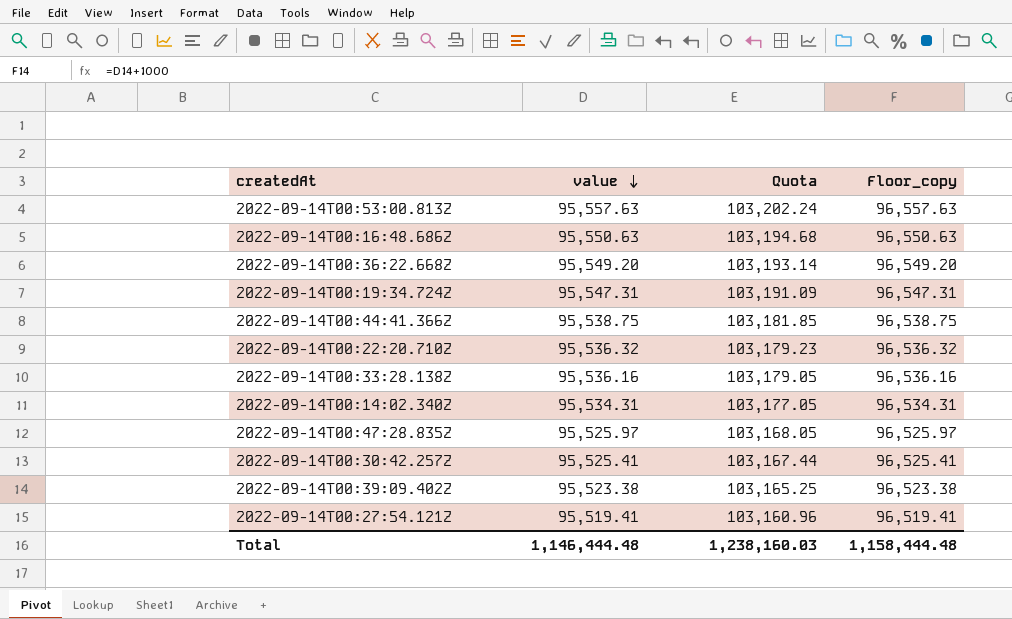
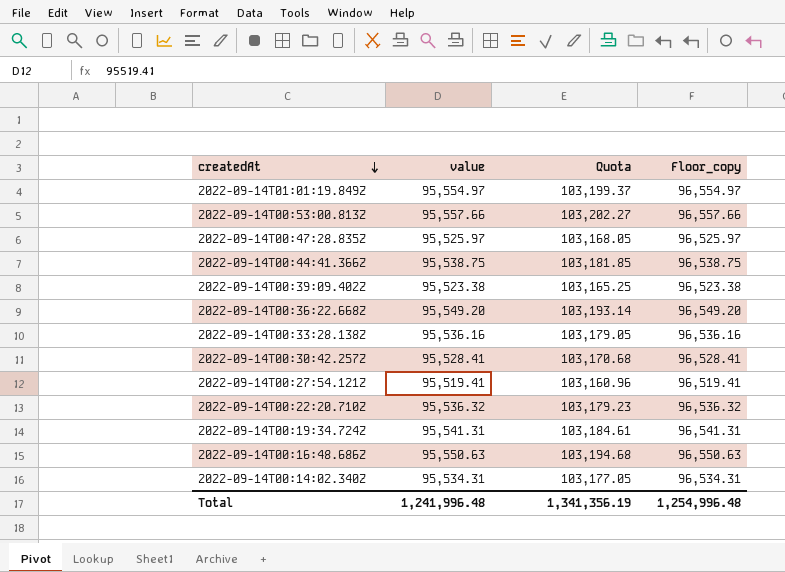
row order: value descending -> createdAt descending
row 2022-09-14T01:01:19.849Z: none -> 95,554.97 | 103,199.37 | 96,554.97
2022-09-14T00:53:00.813Z | value: 95,557.63 -> 95,557.66
2022-09-14T00:53:00.813Z | Quota: 103,202.24 -> 103,202.27
2022-09-14T00:53:00.813Z | Floor_copy: 96,557.63 -> 96,557.66
2022-09-14T00:30:42.257Z | value: 95,525.41 -> 95,528.41
2022-09-14T00:30:42.257Z | Quota: 103,167.44 -> 103,170.68
2022-09-14T00:30:42.257Z | Floor_copy: 96,525.41 -> 96,528.41
2022-09-14T00:19:34.724Z | value: 95,547.31 -> 95,541.31
2022-09-14T00:19:34.724Z | Quota: 103,191.09 -> 103,184.61
2022-09-14T00:19:34.724Z | Floor_copy: 96,547.31 -> 96,541.31
Total | value: 1,146,444.48 -> 1,241,996.48
Total | Quota: 1,238,160.03 -> 1,341,356.19
Total | Floor_copy: 1,158,444.48 -> 1,254,996.48

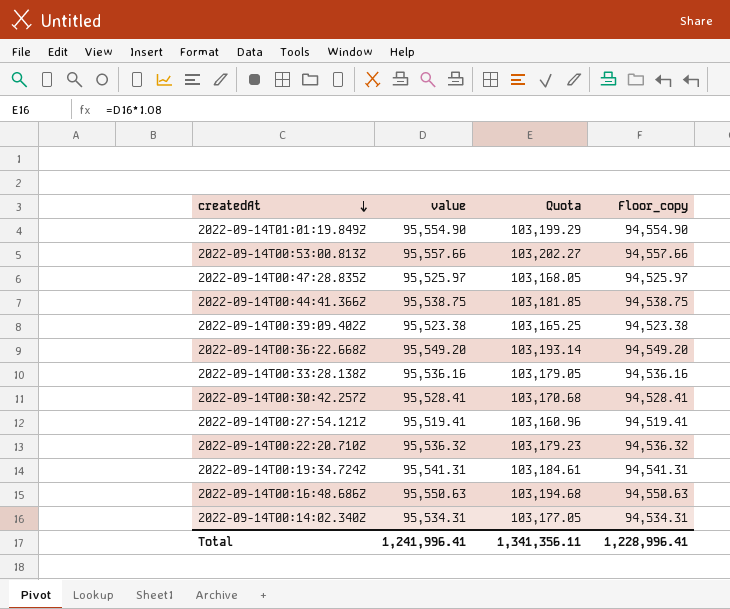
column Floor_copy | formula: [value] + 1000 -> [value] - 1000
2022-09-14T01:01:19.849Z | value: 95,554.97 -> 95,554.90
2022-09-14T01:01:19.849Z | Quota: 103,199.37 -> 103,199.29
Total | value: 1,241,996.48 -> 1,241,996.41
Total | Quota: 1,341,356.19 -> 1,341,356.11
Total | Floor_copy: 1,254,996.48 -> 1,228,996.41

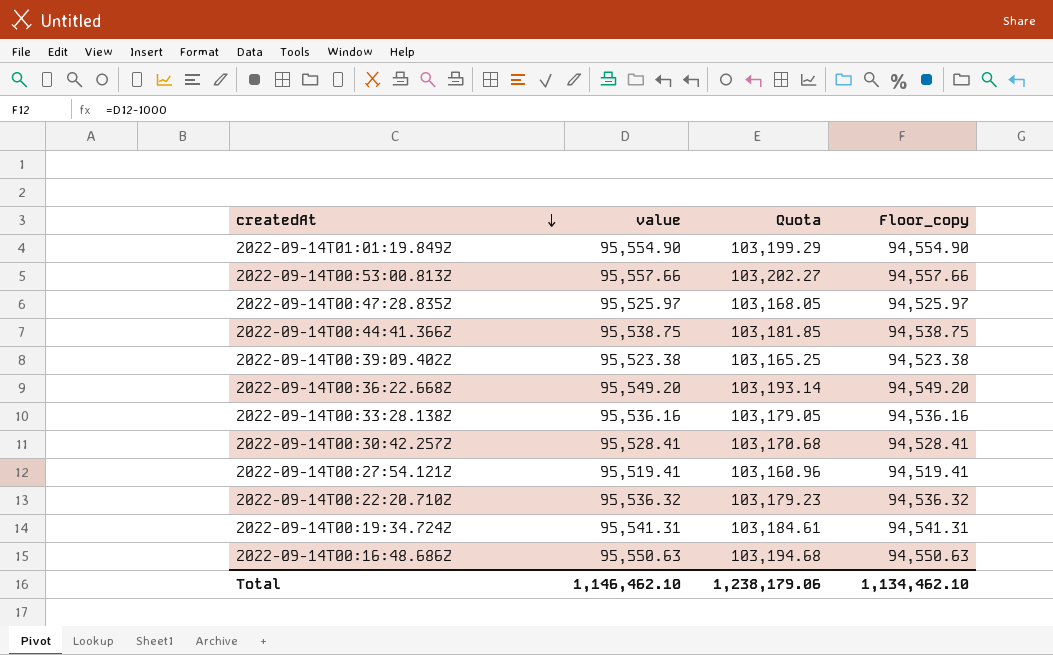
row 2022-09-14T00:14:02.340Z: 95,534.31 | 103,177.05 | 94,534.31 -> none
Total | value: 1,241,996.41 -> 1,146,462.10
Total | Quota: 1,341,356.11 -> 1,238,179.06
Total | Floor_copy: 1,228,996.41 -> 1,134,462.10

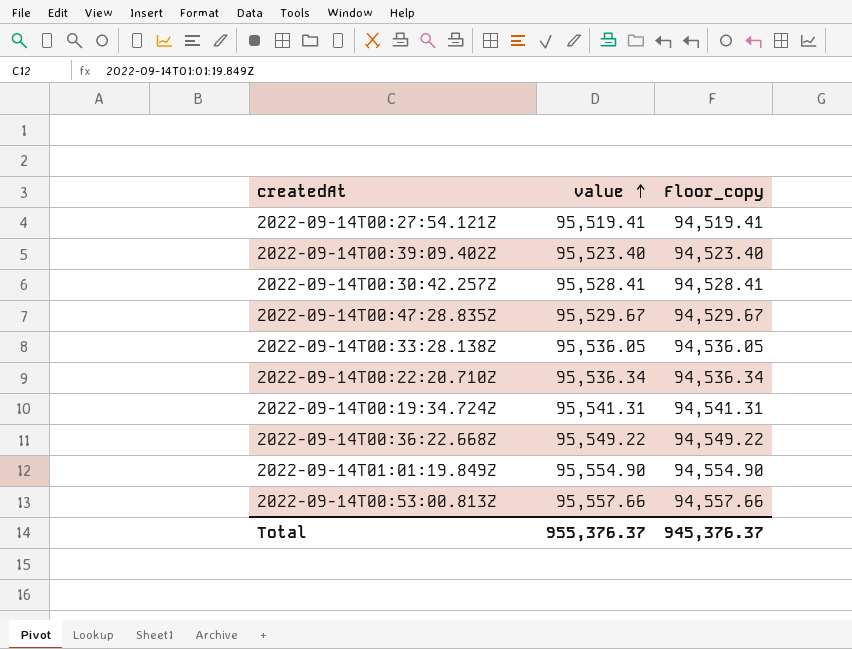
row order: createdAt descending -> value ascending
column Quota | formula: [value] * 1.08 -> none
row 2022-09-14T00:44:41.366Z: 95,538.75 | 103,181.85 | 94,538.75 -> none
row 2022-09-14T00:16:48.686Z: 95,550.63 | 103,194.68 | 94,550.63 -> none
2022-09-14T00:39:09.402Z | value: 95,523.38 -> 95,523.40
2022-09-14T00:39:09.402Z | Floor_copy: 94,523.38 -> 94,523.40
2022-09-14T00:47:28.835Z | value: 95,525.97 -> 95,529.67
2022-09-14T00:47:28.835Z | Floor_copy: 94,525.97 -> 94,529.67
2022-09-14T00:33:28.138Z | value: 95,536.16 -> 95,536.05
2022-09-14T00:33:28.138Z | Floor_copy: 94,536.16 -> 94,536.05
2022-09-14T00:22:20.710Z | value: 95,536.32 -> 95,536.34
2022-09-14T00:22:20.710Z | Floor_copy: 94,536.32 -> 94,536.34
2022-09-14T00:36:22.668Z | value: 95,549.20 -> 95,549.22
2022-09-14T00:36:22.668Z | Floor_copy: 94,549.20 -> 94,549.22
Total | value: 1,146,462.10 -> 955,376.37
Total | Floor_copy: 1,134,462.10 -> 945,376.37

